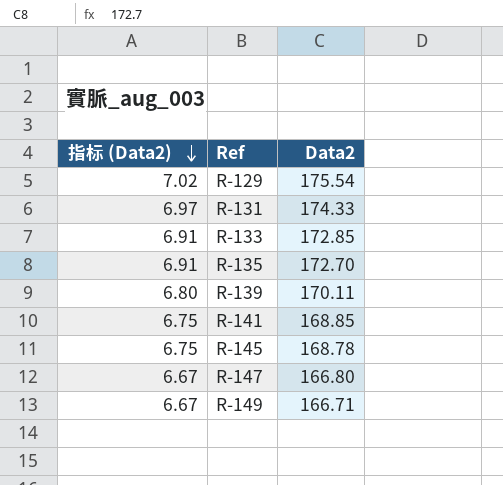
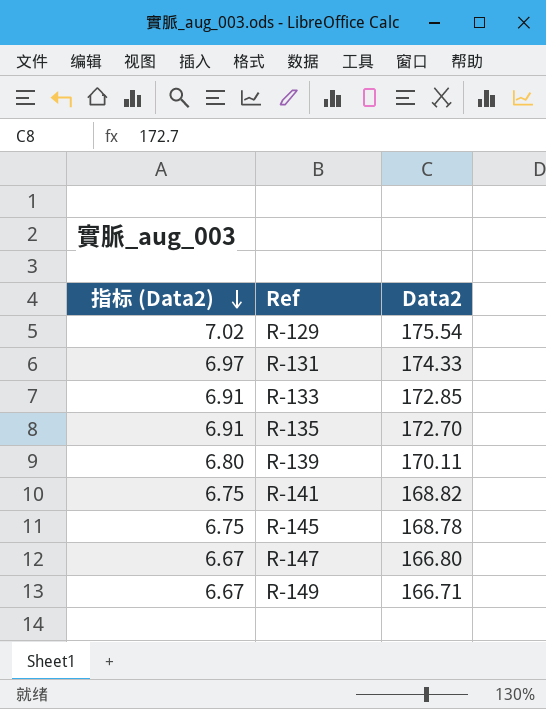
R-141 | Data2: 168.85 -> 168.82

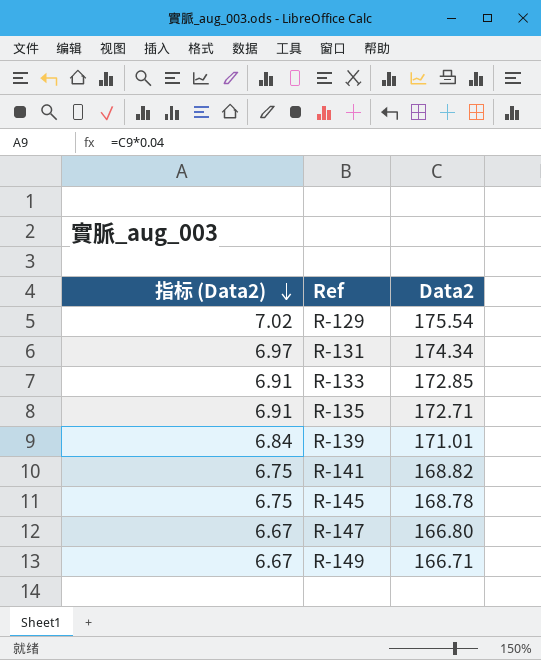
R-131 | Data2: 174.33 -> 174.34
R-135 | Data2: 172.70 -> 172.71
R-139 | 指标 (Data2): 6.80 -> 6.84
R-139 | Data2: 170.11 -> 171.01

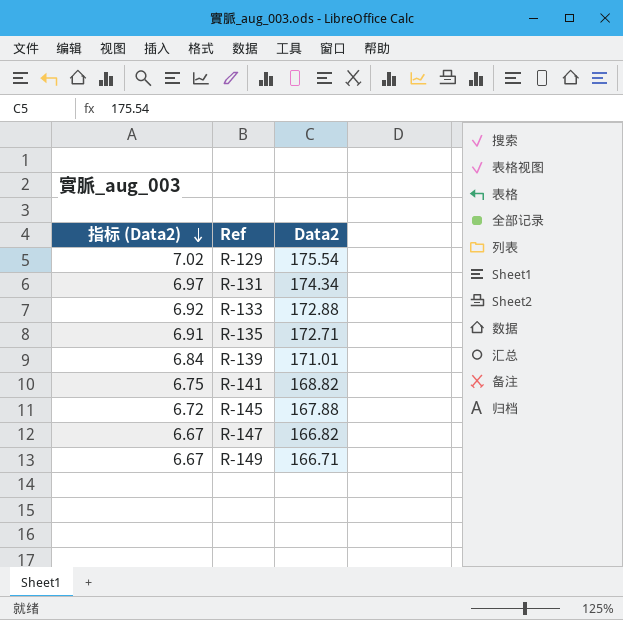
R-133 | 指标 (Data2): 6.91 -> 6.92
R-133 | Data2: 172.85 -> 172.88
R-145 | 指标 (Data2): 6.75 -> 6.72
R-145 | Data2: 168.78 -> 167.88
R-147 | Data2: 166.80 -> 166.82

